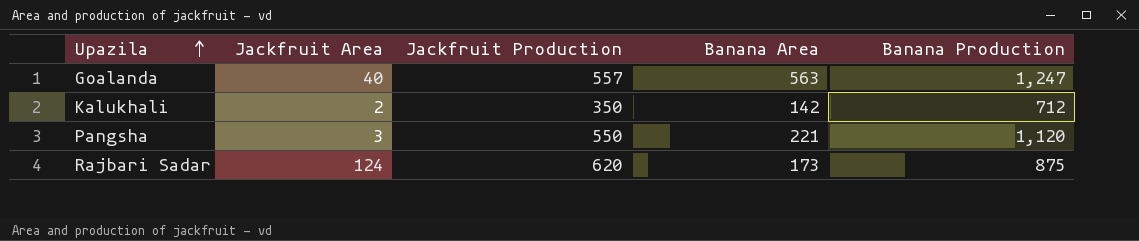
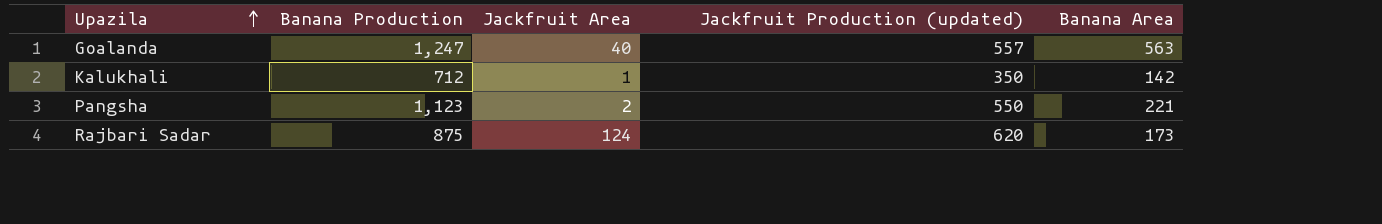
column Banana Production | position: 5 -> 2
column name: Jackfruit Production -> Jackfruit Production (updated)
Kalukhali | Jackfruit Area: 2 -> 1
Pangsha | Banana Production: 1,120 -> 1,123
Pangsha | Jackfruit Area: 3 -> 2

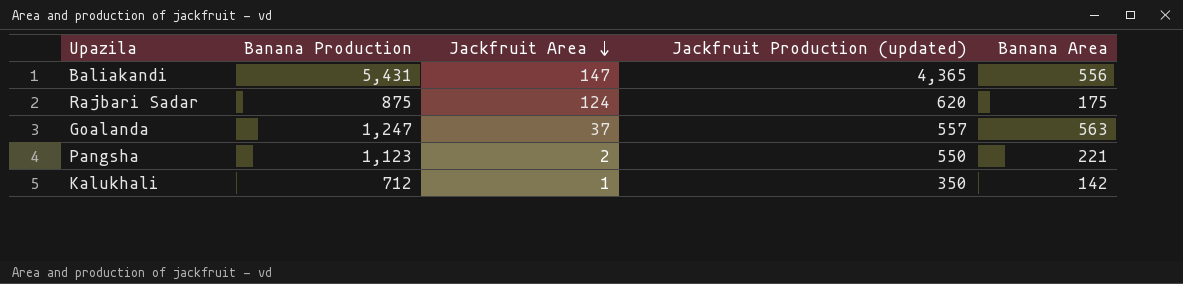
row order: Upazila ascending -> Jackfruit Area descending
row Baliakandi: none -> 5,431 | 147 | 4,365 | 556
Rajbari Sadar | Banana Area: 173 -> 175
Goalanda | Jackfruit Area: 40 -> 37

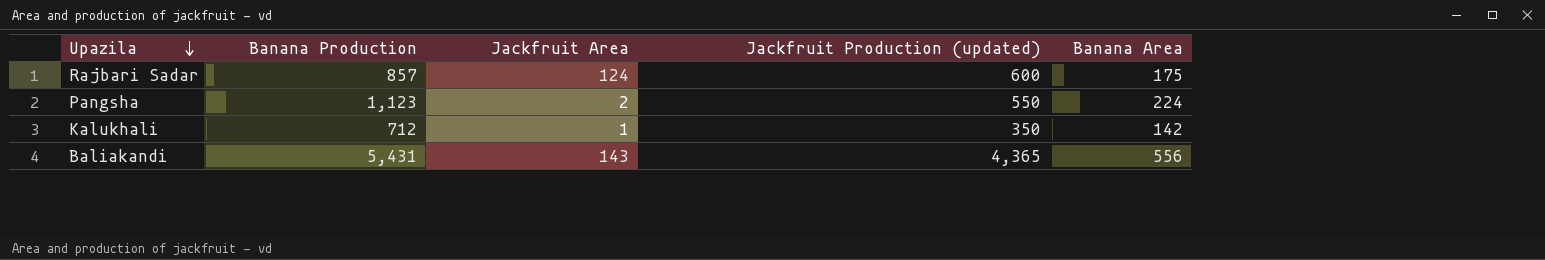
row order: Jackfruit Area descending -> Upazila descending
row Goalanda: 1,247 | 37 | 557 | 563 -> none
Rajbari Sadar | Banana Production: 875 -> 857
Rajbari Sadar | Jackfruit Production (updated): 620 -> 600
Pangsha | Banana Area: 221 -> 224
Baliakandi | Jackfruit Area: 147 -> 143

